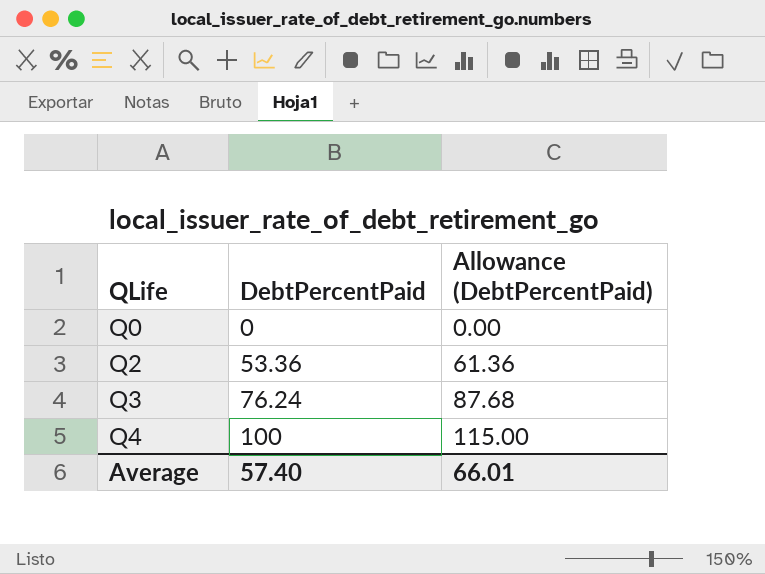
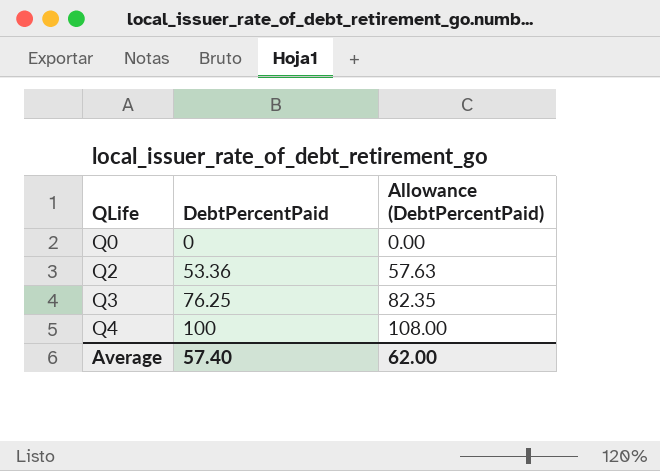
column Allowance (DebtPercentPaid) | formula: [DebtPercentPaid] * 1.15 -> [DebtPercentPaid] * 1.08
Q3 | DebtPercentPaid: 76.24 -> 76.25
Average | Allowance (DebtPercentPaid): 66.01 -> 62.00

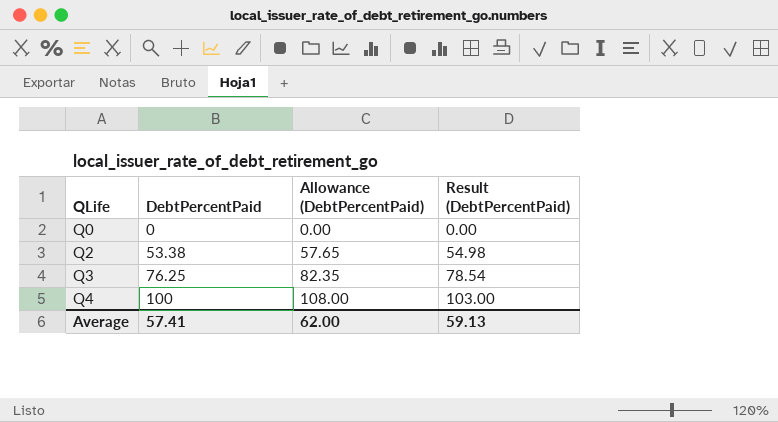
column Result (DebtPercentPaid) | formula: none -> [DebtPercentPaid] * 1.03
Q2 | DebtPercentPaid: 53.36 -> 53.38
Q2 | Allowance (DebtPercentPaid): 57.63 -> 57.65
Average | DebtPercentPaid: 57.40 -> 57.41

